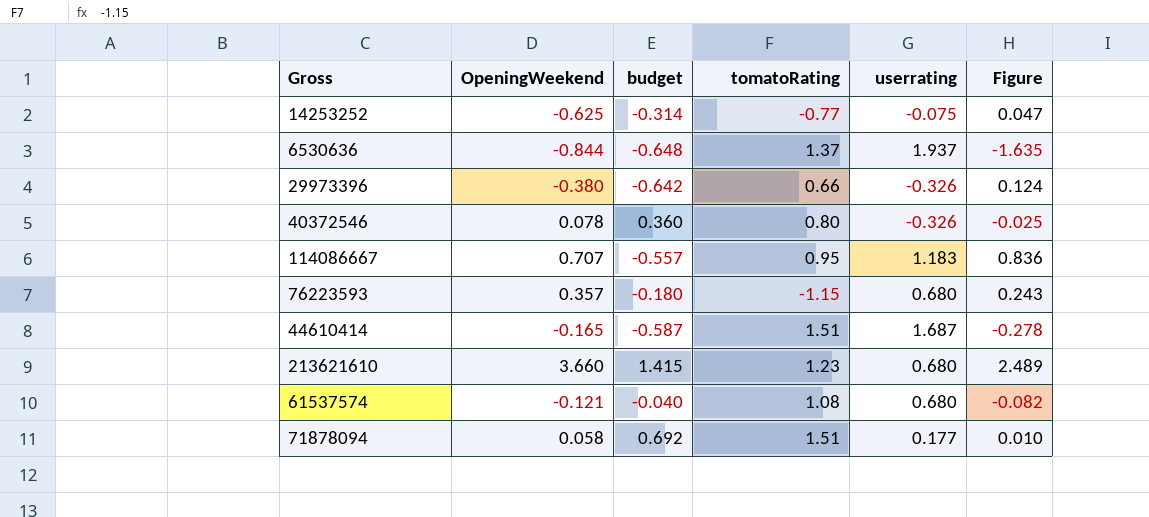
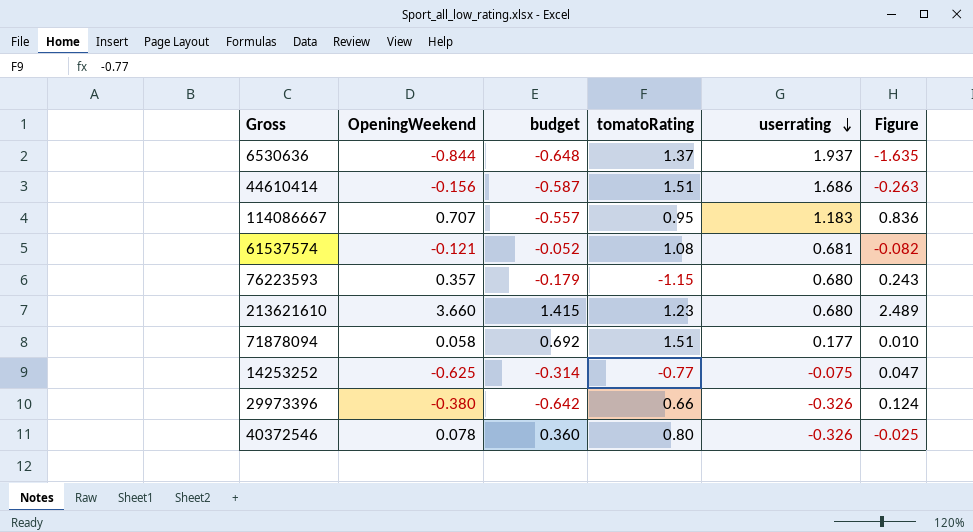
row order: none -> userrating descending
44610414 | OpeningWeekend: -0.165 -> -0.156
44610414 | userrating: 1.687 -> 1.686
44610414 | Figure: -0.278 -> -0.263
61537574 | budget: -0.040 -> -0.052
61537574 | userrating: 0.680 -> 0.681
76223593 | budget: -0.180 -> -0.179

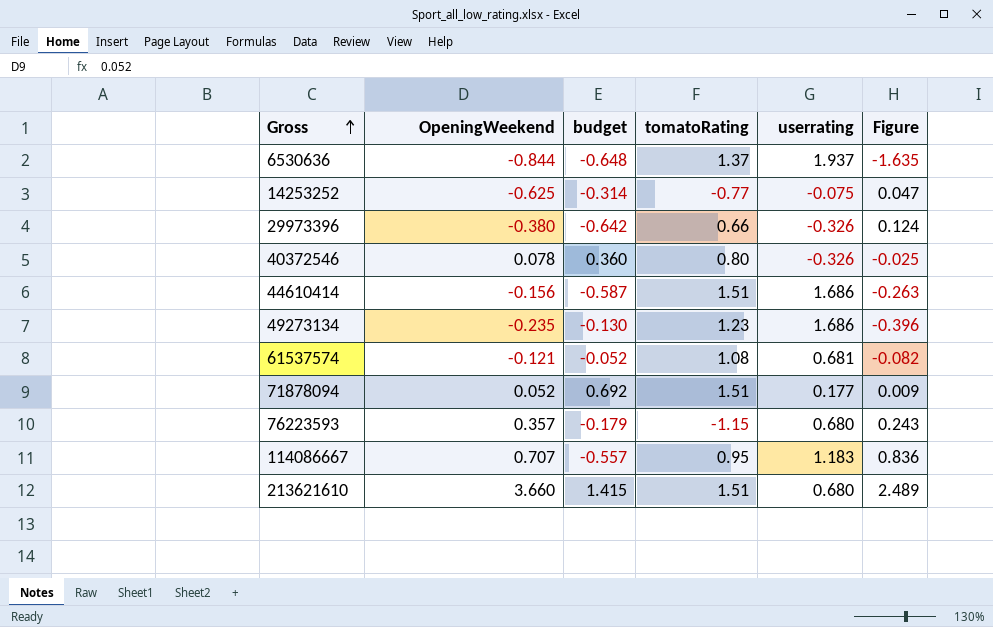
row order: userrating descending -> Gross ascending
row 49273134: none -> -0.235 | -0.130 | 1.23 | 1.686 | -0.396
71878094 | OpeningWeekend: 0.058 -> 0.052
71878094 | Figure: 0.010 -> 0.009
213621610 | tomatoRating: 1.23 -> 1.51

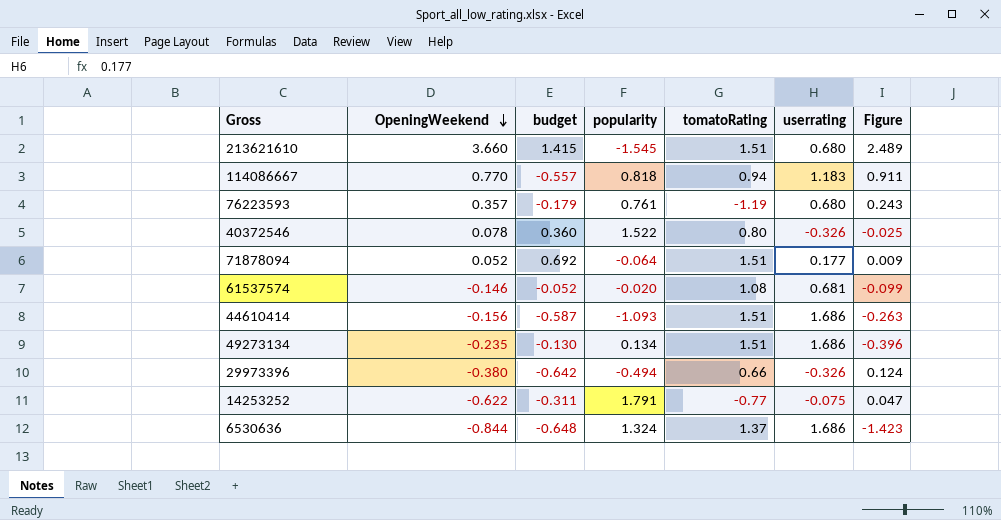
row order: Gross ascending -> OpeningWeekend descending
column popularity | position: none -> 4
114086667 | OpeningWeekend: 0.707 -> 0.770
114086667 | tomatoRating: 0.95 -> 0.94
114086667 | Figure: 0.836 -> 0.911
76223593 | tomatoRating: -1.15 -> -1.19
61537574 | OpeningWeekend: -0.121 -> -0.146
61537574 | Figure: -0.082 -> -0.099
49273134 | tomatoRating: 1.23 -> 1.51
14253252 | OpeningWeekend: -0.625 -> -0.622
14253252 | budget: -0.314 -> -0.311
6530636 | userrating: 1.937 -> 1.686
6530636 | Figure: -1.635 -> -1.423

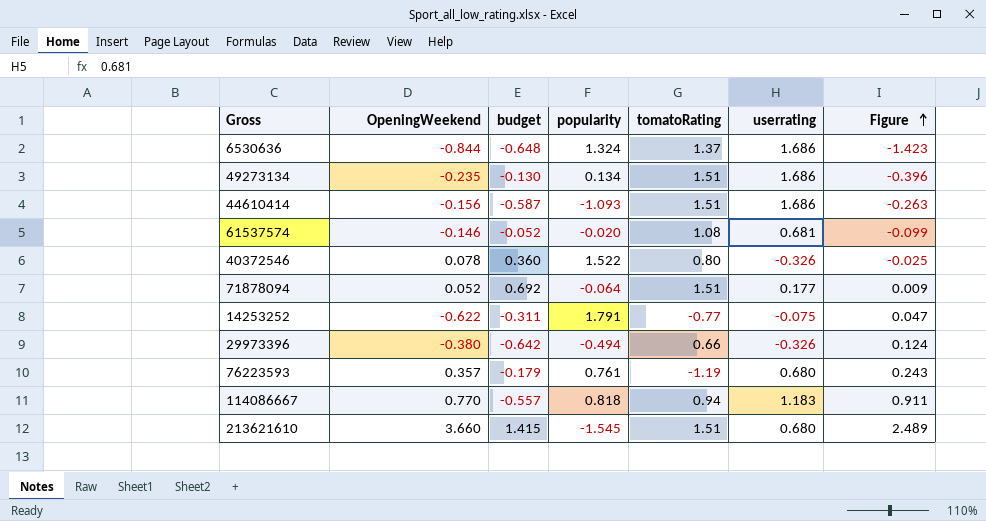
row order: OpeningWeekend descending -> Figure ascending

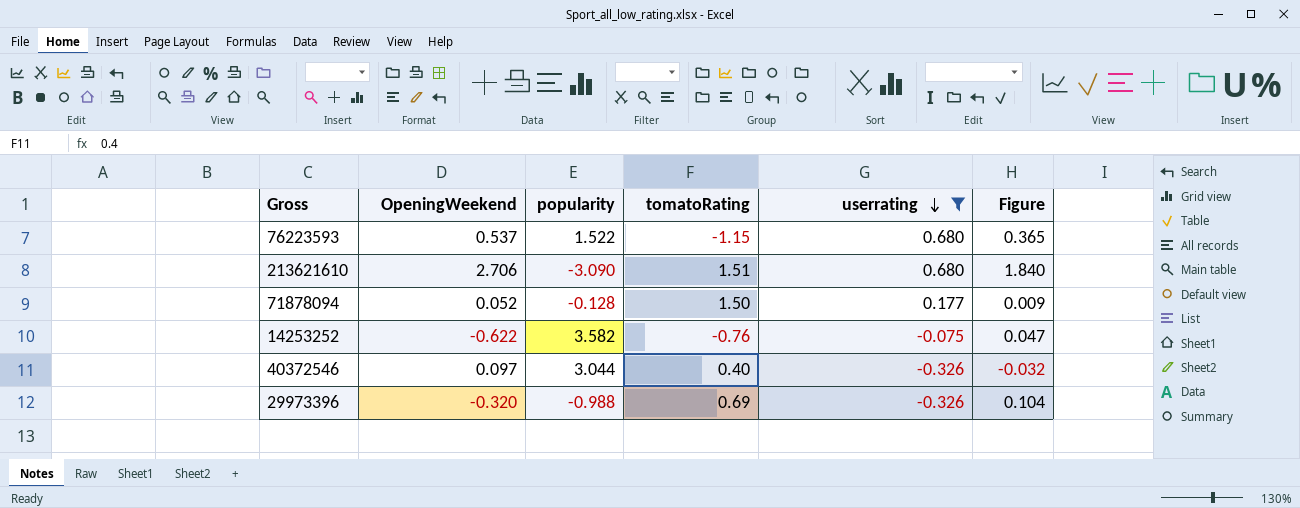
filter: none -> userrating <= 0.680
row order: Figure ascending -> userrating descending
column budget | position: 3 -> none
76223593 | OpeningWeekend: 0.357 -> 0.537
76223593 | popularity: 0.761 -> 1.522
76223593 | tomatoRating: -1.19 -> -1.15
76223593 | Figure: 0.243 -> 0.365
213621610 | OpeningWeekend: 3.660 -> 2.706
213621610 | popularity: -1.545 -> -3.090
213621610 | Figure: 2.489 -> 1.840
71878094 | popularity: -0.064 -> -0.128
71878094 | tomatoRating: 1.51 -> 1.50
14253252 | popularity: 1.791 -> 3.582
14253252 | tomatoRating: -0.77 -> -0.76
40372546 | OpeningWeekend: 0.078 -> 0.097
40372546 | popularity: 1.522 -> 3.044
40372546 | tomatoRating: 0.80 -> 0.40
40372546 | Figure: -0.025 -> -0.032
29973396 | OpeningWeekend: -0.380 -> -0.320
29973396 | popularity: -0.494 -> -0.988
29973396 | tomatoRating: 0.66 -> 0.69
29973396 | Figure: 0.124 -> 0.104

